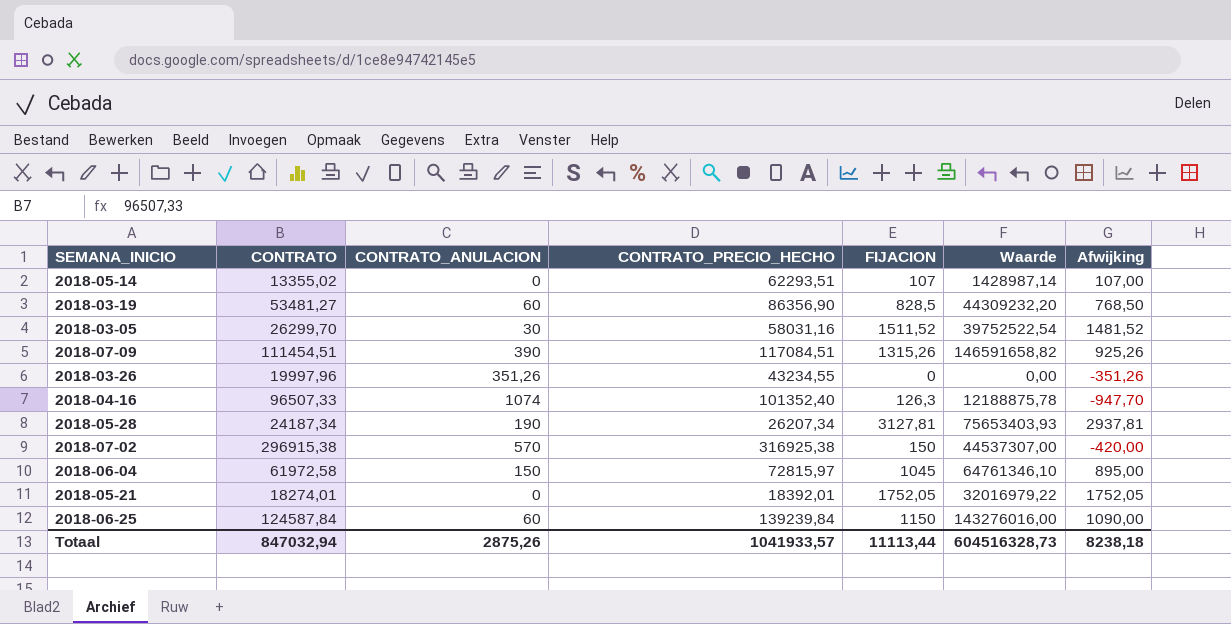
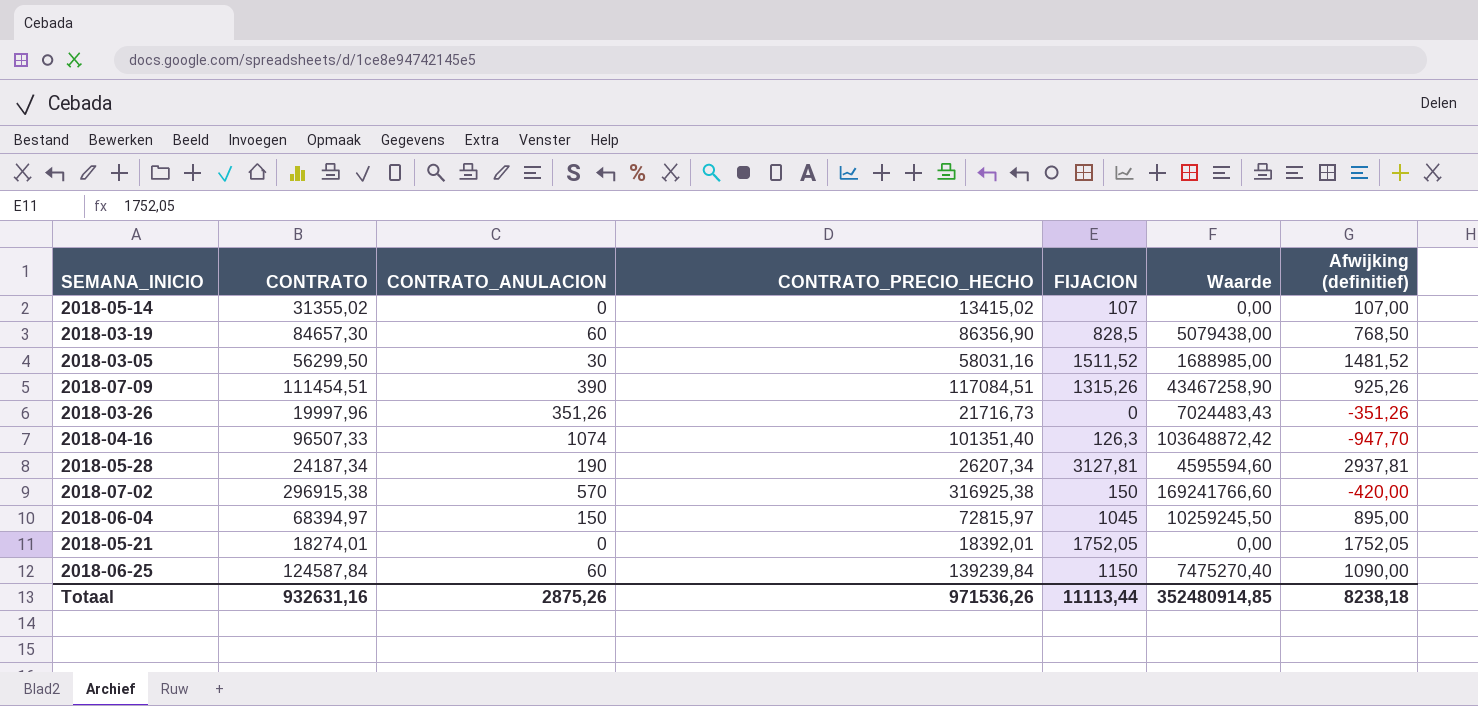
column Waarde | formula: [CONTRATO] * [FIJACION] -> [CONTRATO] * [CONTRATO_ANULACION]
column name: Afwijking -> Afwijking (definitief)
2018-05-14 | CONTRATO: 13355,02 -> 31355,02
2018-05-14 | CONTRATO_PRECIO_HECHO: 62293,51 -> 13415,02
2018-03-19 | CONTRATO: 53481,27 -> 84657,30
2018-03-05 | CONTRATO: 26299,70 -> 56299,50
2018-03-26 | CONTRATO_PRECIO_HECHO: 43234,55 -> 21716,73
2018-04-16 | CONTRATO_PRECIO_HECHO: 101352,40 -> 101351,40
2018-06-04 | CONTRATO: 61972,58 -> 68394,97
Totaal | CONTRATO: 847032,94 -> 932631,16
Totaal | CONTRATO_PRECIO_HECHO: 1041933,57 -> 971536,26
Totaal | Waarde: 604516328,73 -> 352480914,85

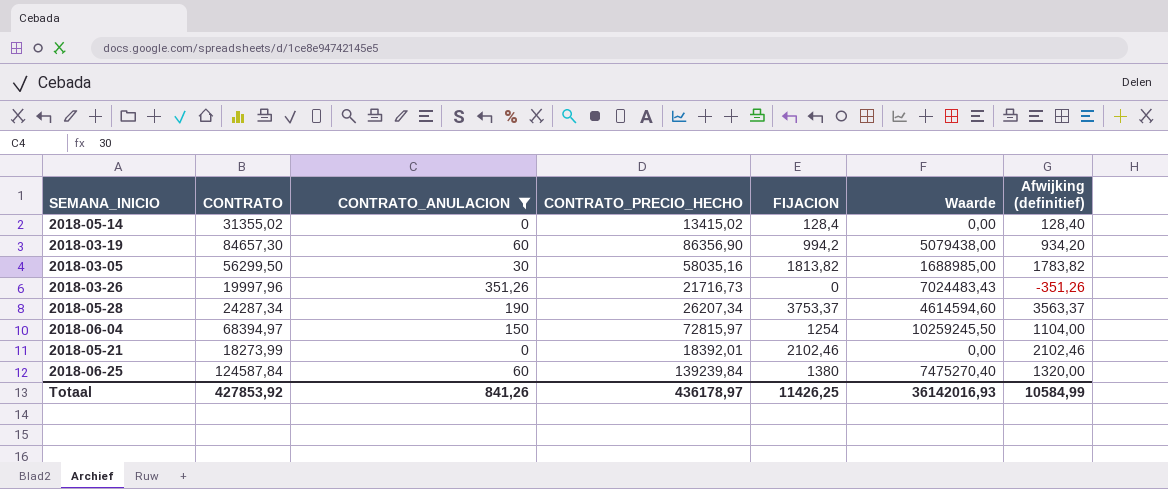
filter: none -> CONTRATO_ANULACION <= 351,26
2018-05-14 | FIJACION: 107 -> 128,4
2018-05-14 | Afwijking (definitief): 107,00 -> 128,40
2018-03-19 | FIJACION: 828,5 -> 994,2
2018-03-19 | Afwijking (definitief): 768,50 -> 934,20
2018-03-05 | CONTRATO_PRECIO_HECHO: 58031,16 -> 58035,16
2018-03-05 | FIJACION: 1511,52 -> 1813,82
2018-03-05 | Afwijking (definitief): 1481,52 -> 1783,82
2018-05-28 | CONTRATO: 24187,34 -> 24287,34
2018-05-28 | FIJACION: 3127,81 -> 3753,37
2018-05-28 | Waarde: 4595594,60 -> 4614594,60
2018-05-28 | Afwijking (definitief): 2937,81 -> 3563,37
2018-06-04 | FIJACION: 1045 -> 1254
2018-06-04 | Afwijking (definitief): 895,00 -> 1104,00
2018-05-21 | CONTRATO: 18274,01 -> 18273,99
2018-05-21 | FIJACION: 1752,05 -> 2102,46
2018-05-21 | Afwijking (definitief): 1752,05 -> 2102,46
2018-06-25 | FIJACION: 1150 -> 1380
2018-06-25 | Afwijking (definitief): 1090,00 -> 1320,00
Totaal | CONTRATO: 932631,16 -> 427853,92
Totaal | CONTRATO_ANULACION: 2875,26 -> 841,26
Totaal | CONTRATO_PRECIO_HECHO: 971536,26 -> 436178,97
Totaal | FIJACION: 11113,44 -> 11426,25
Totaal | Waarde: 352480914,85 -> 36142016,93
Totaal | Afwijking (definitief): 8238,18 -> 10584,99

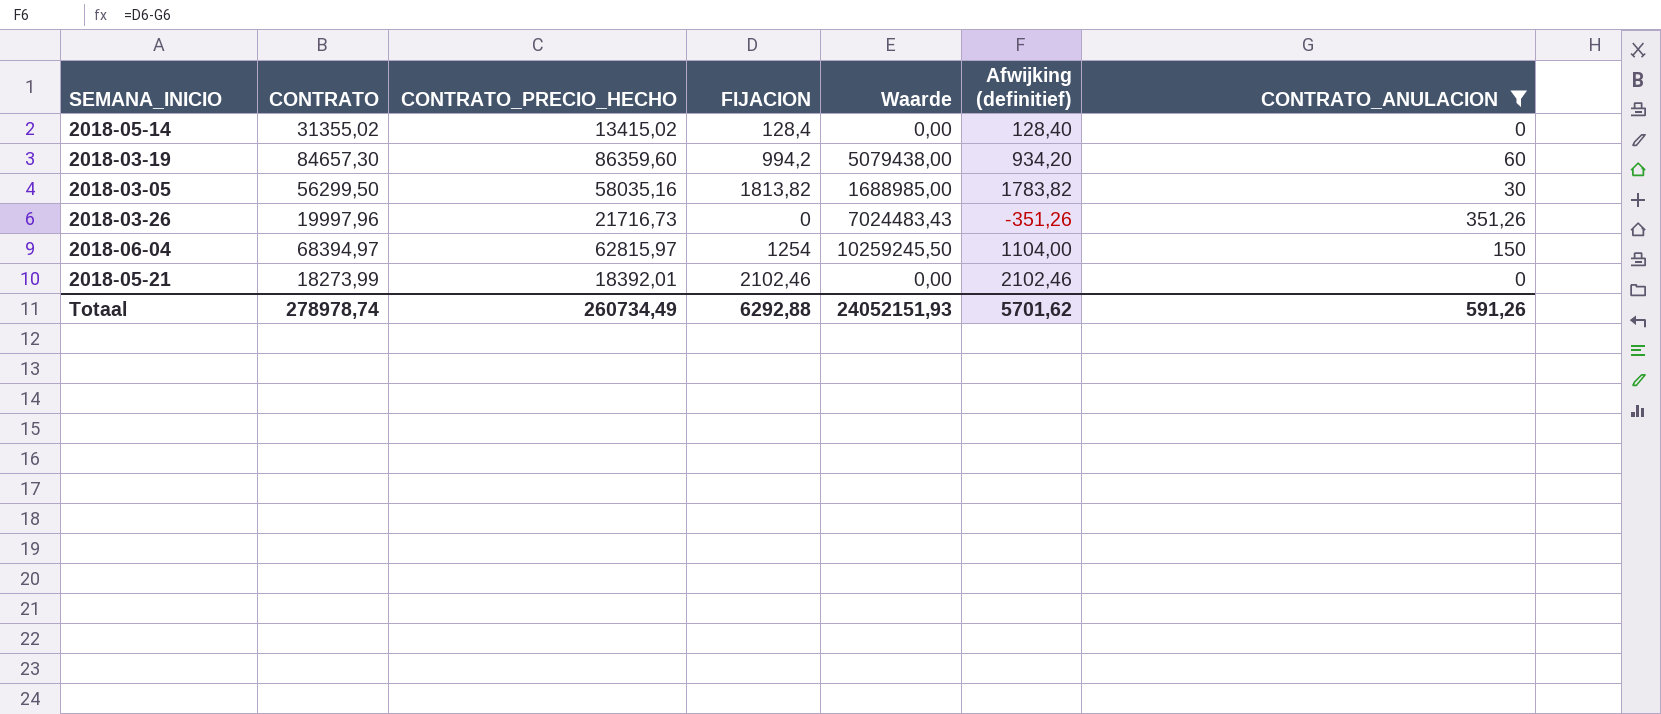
column CONTRATO_ANULACION | position: 3 -> 7
row 2018-05-28: 24287,34 | 190 | 26207,34 | 3753,37 | 4614594,60 | 3563,37 -> none
row 2018-06-25: 124587,84 | 60 | 139239,84 | 1380 | 7475270,40 | 1320,00 -> none
2018-03-19 | CONTRATO_PRECIO_HECHO: 86356,90 -> 86359,60
2018-06-04 | CONTRATO_PRECIO_HECHO: 72815,97 -> 62815,97
Totaal | CONTRATO: 427853,92 -> 278978,74
Totaal | CONTRATO_PRECIO_HECHO: 436178,97 -> 260734,49
Totaal | FIJACION: 11426,25 -> 6292,88
Totaal | Waarde: 36142016,93 -> 24052151,93
Totaal | Afwijking (definitief): 10584,99 -> 5701,62
Totaal | CONTRATO_ANULACION: 841,26 -> 591,26

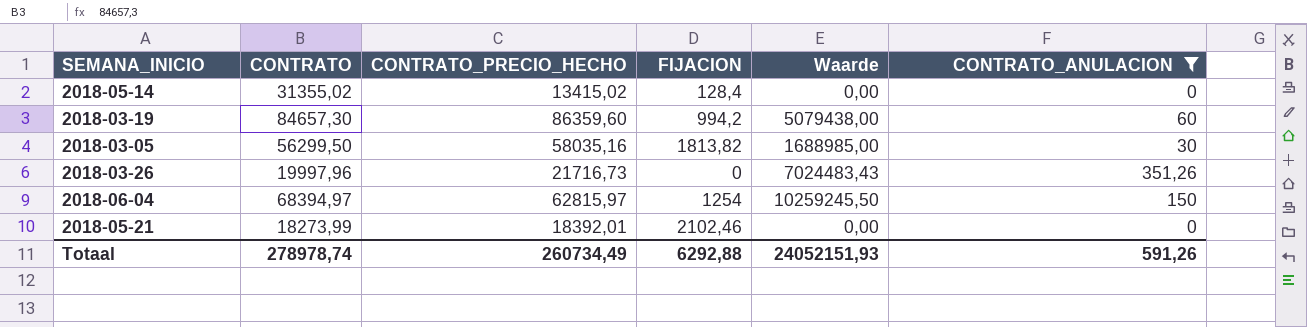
column Afwijking (definitief) | formula: [FIJACION] - [CONTRATO_ANULACION] -> none

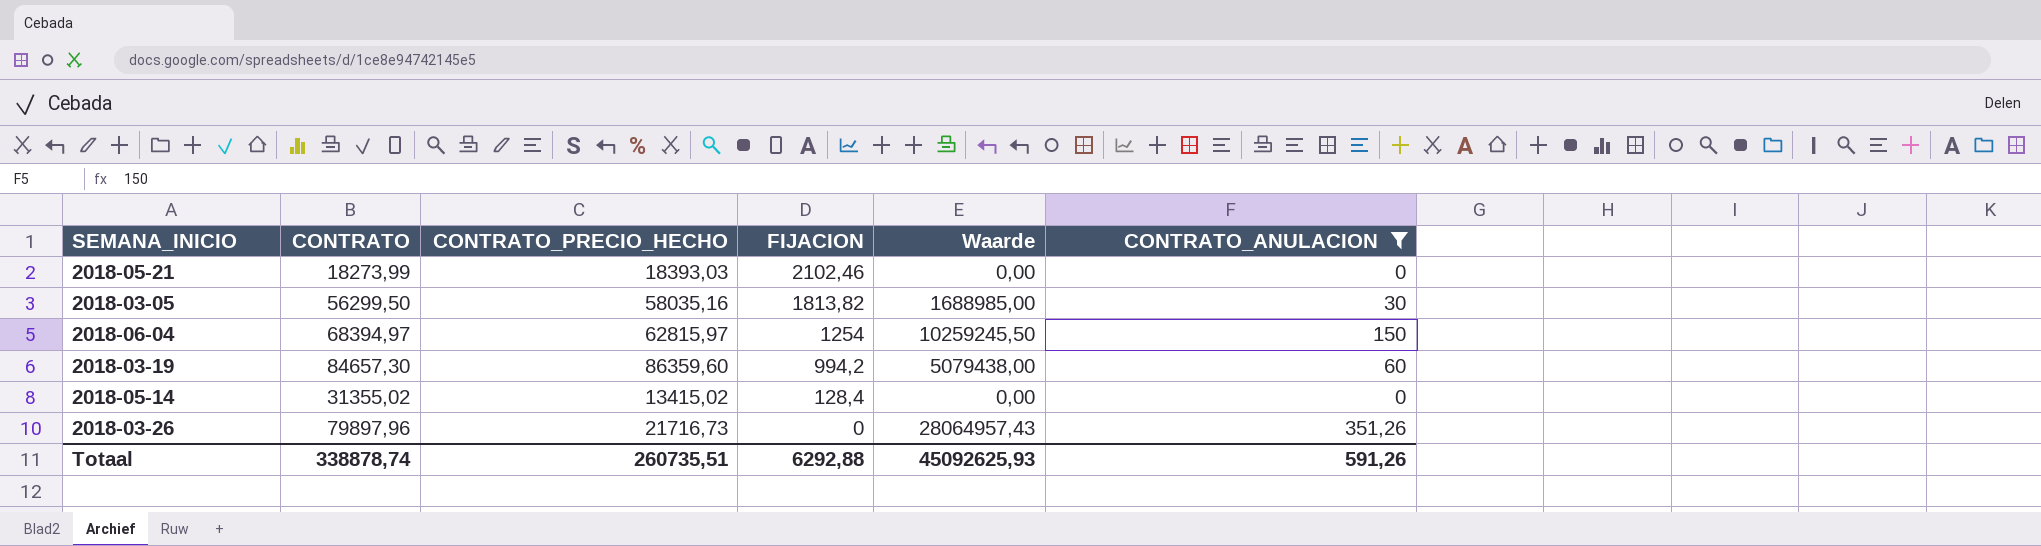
row order: none -> FIJACION descending
2018-05-21 | CONTRATO_PRECIO_HECHO: 18392,01 -> 18393,03
2018-03-26 | CONTRATO: 19997,96 -> 79897,96
2018-03-26 | Waarde: 7024483,43 -> 28064957,43
Totaal | CONTRATO: 278978,74 -> 338878,74
Totaal | CONTRATO_PRECIO_HECHO: 260734,49 -> 260735,51
Totaal | Waarde: 24052151,93 -> 45092625,93

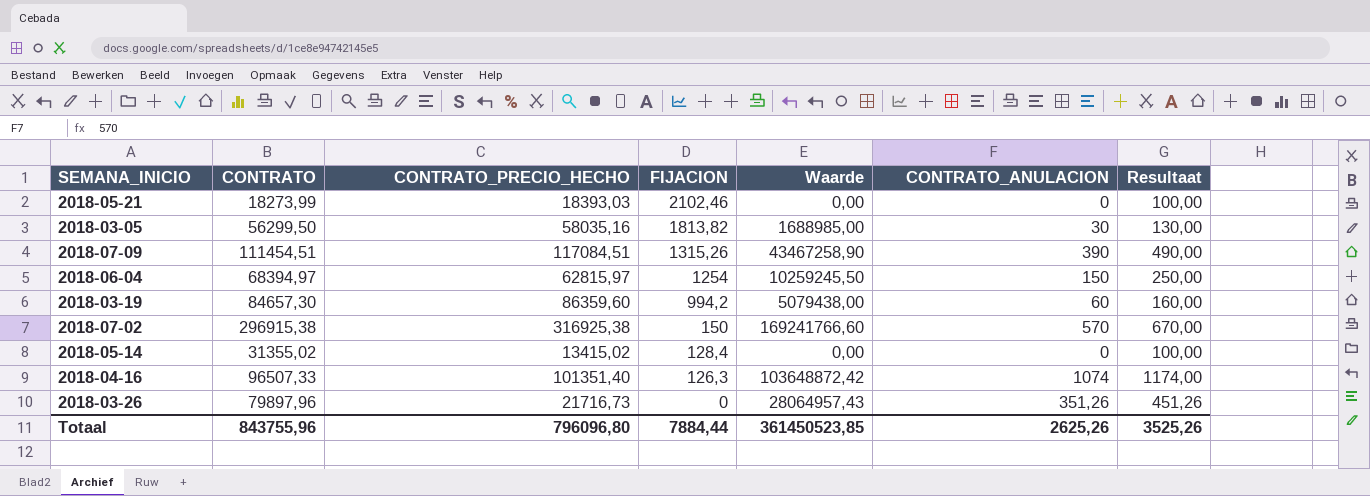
filter: CONTRATO_ANULACION <= 351,26 -> none
column Resultaat | formula: none -> [CONTRATO_ANULACION] + 100
Totaal | CONTRATO: 338878,74 -> 843755,96
Totaal | CONTRATO_PRECIO_HECHO: 260735,51 -> 796096,80
Totaal | FIJACION: 6292,88 -> 7884,44
Totaal | Waarde: 45092625,93 -> 361450523,85
Totaal | CONTRATO_ANULACION: 591,26 -> 2625,26

